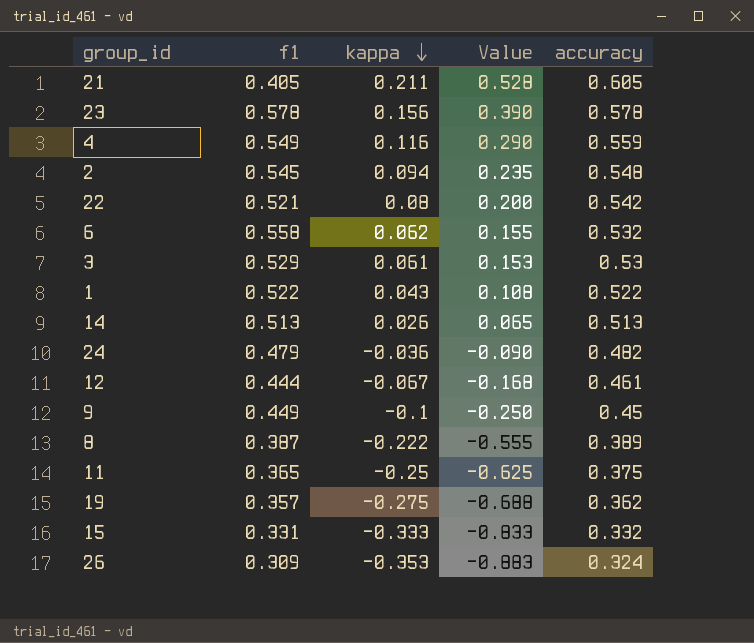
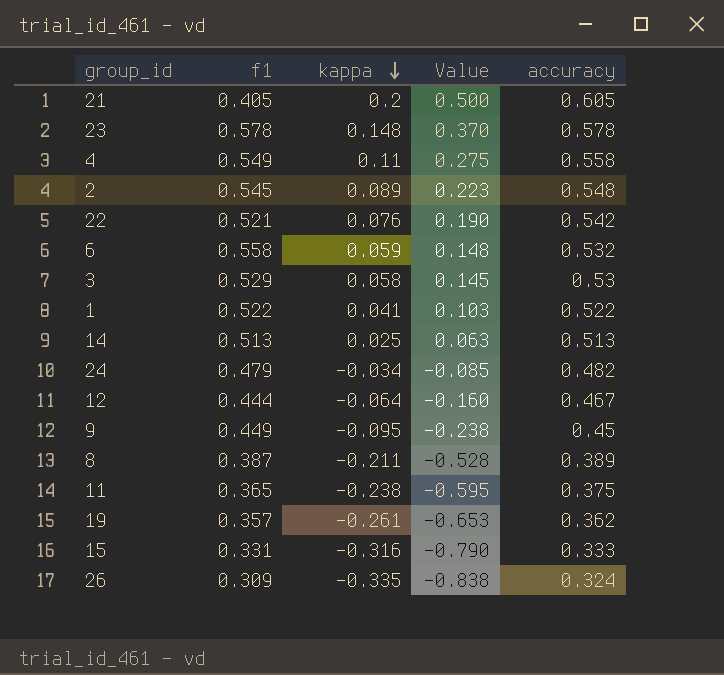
21 | kappa: 0.211 -> 0.2
21 | Value: 0.528 -> 0.500
23 | kappa: 0.156 -> 0.148
23 | Value: 0.390 -> 0.370
4 | kappa: 0.116 -> 0.11
4 | Value: 0.290 -> 0.275
4 | accuracy: 0.559 -> 0.558
2 | kappa: 0.094 -> 0.089
2 | Value: 0.235 -> 0.223
22 | kappa: 0.08 -> 0.076
22 | Value: 0.200 -> 0.190
6 | kappa: 0.062 -> 0.059
6 | Value: 0.155 -> 0.148
3 | kappa: 0.061 -> 0.058
3 | Value: 0.153 -> 0.145
1 | kappa: 0.043 -> 0.041
1 | Value: 0.108 -> 0.103
14 | kappa: 0.026 -> 0.025
14 | Value: 0.065 -> 0.063
24 | kappa: -0.036 -> -0.034
24 | Value: -0.090 -> -0.085
12 | kappa: -0.067 -> -0.064
12 | Value: -0.168 -> -0.160
12 | accuracy: 0.461 -> 0.467
9 | kappa: -0.1 -> -0.095
9 | Value: -0.250 -> -0.238
8 | kappa: -0.222 -> -0.211
8 | Value: -0.555 -> -0.528
11 | kappa: -0.25 -> -0.238
11 | Value: -0.625 -> -0.595
19 | kappa: -0.275 -> -0.261
19 | Value: -0.688 -> -0.653
15 | kappa: -0.333 -> -0.316
15 | Value: -0.833 -> -0.790
15 | accuracy: 0.332 -> 0.333
26 | kappa: -0.353 -> -0.335
26 | Value: -0.883 -> -0.838

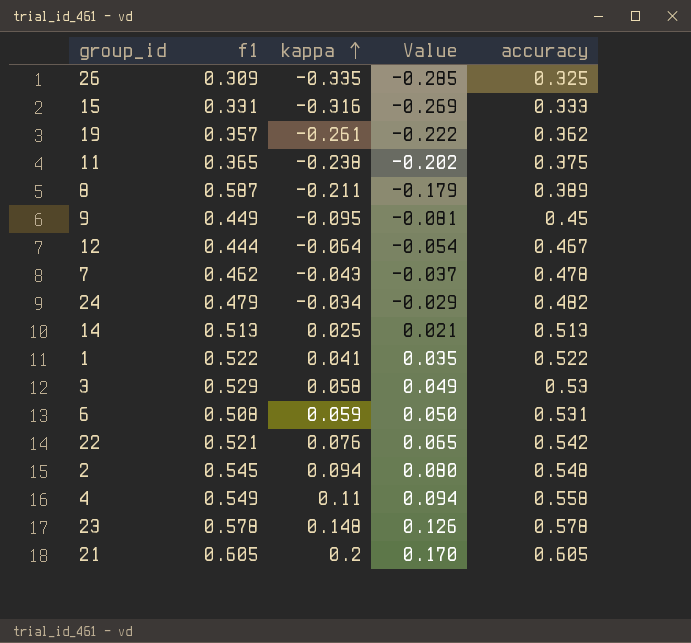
row order: kappa descending -> kappa ascending
column Value | formula: [kappa] * 2.5 -> [kappa] * 0.85
26 | accuracy: 0.324 -> 0.325
8 | f1: 0.387 -> 0.587
row 7: none -> 0.462 | -0.043 | -0.037 | 0.478
6 | f1: 0.558 -> 0.508
6 | accuracy: 0.532 -> 0.531
2 | kappa: 0.089 -> 0.094
21 | f1: 0.405 -> 0.605

